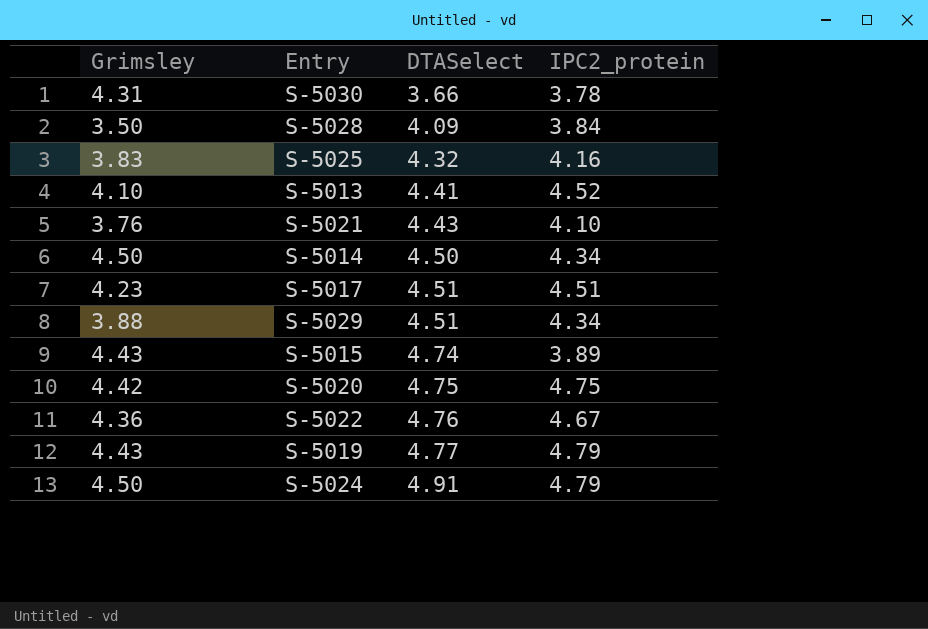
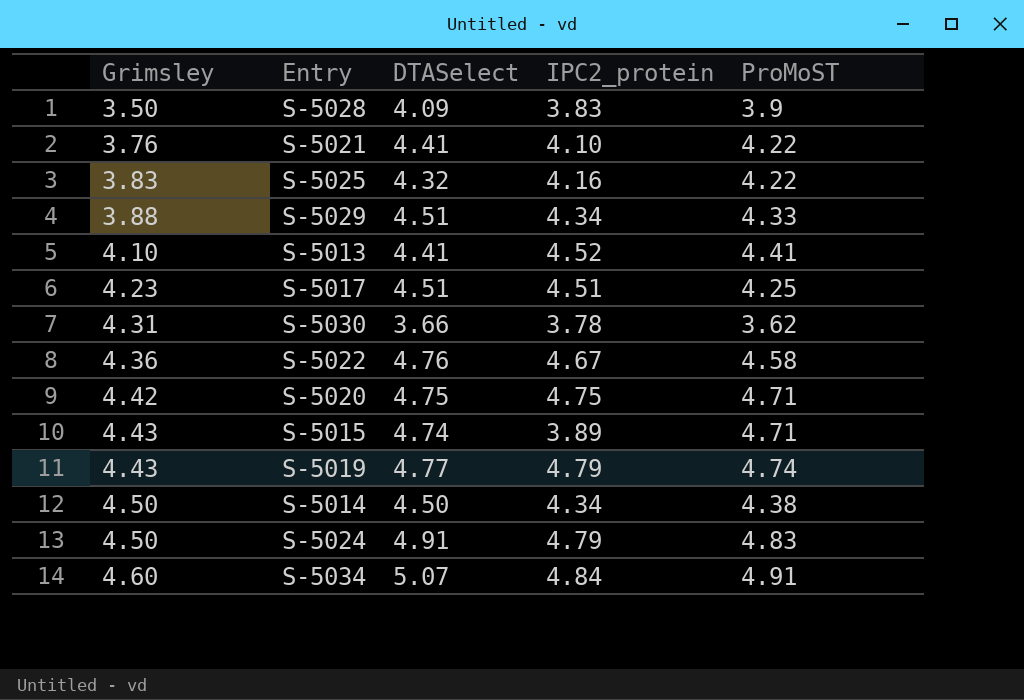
row order: DTASelect ascending -> Grimsley ascending
column ProMoST | position: none -> 5
S-5028 | IPC2_protein: 3.84 -> 3.83
S-5021 | DTASelect: 4.43 -> 4.41
row S-5034: none -> 4.60 | 5.07 | 4.84 | 4.91

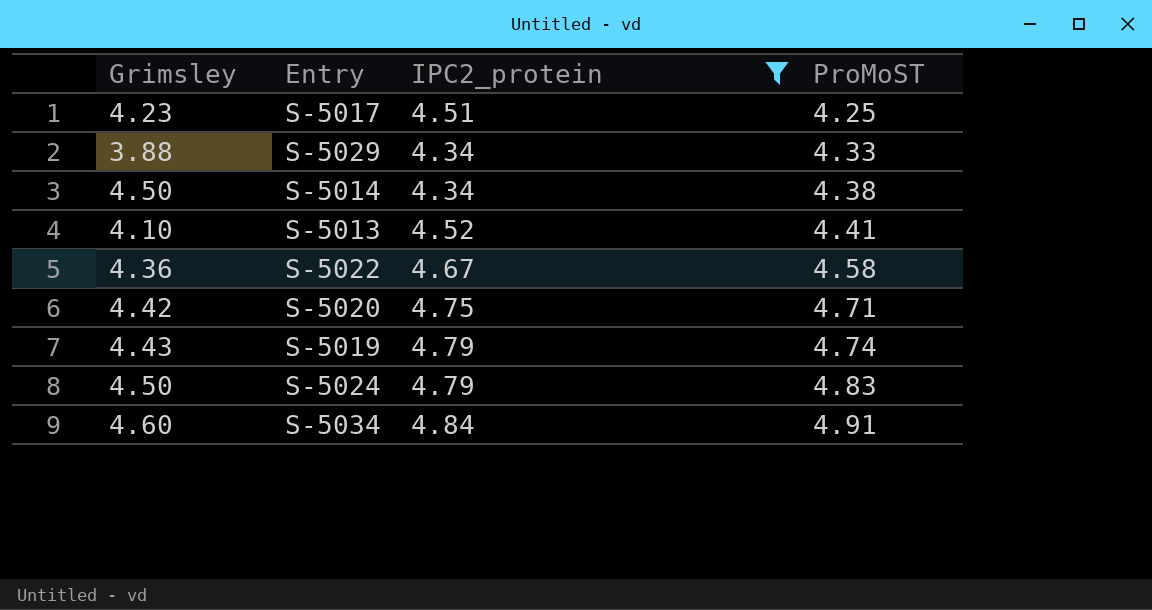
filter: none -> IPC2_protein >= 4.34
row order: Grimsley ascending -> ProMoST ascending
column DTASelect | position: 3 -> none

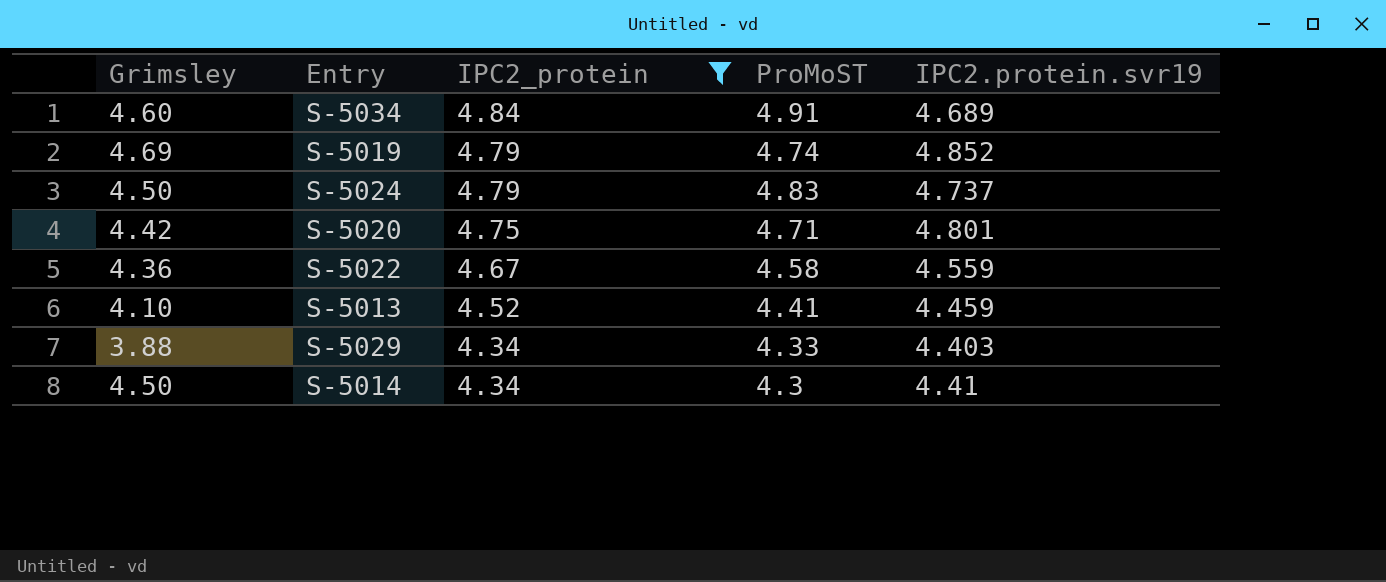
row order: ProMoST ascending -> IPC2_protein descending
column IPC2.protein.svr19 | position: none -> 5
row S-5017: 4.23 | 4.51 | 4.25 -> none
S-5019 | Grimsley: 4.43 -> 4.69
S-5014 | ProMoST: 4.38 -> 4.3

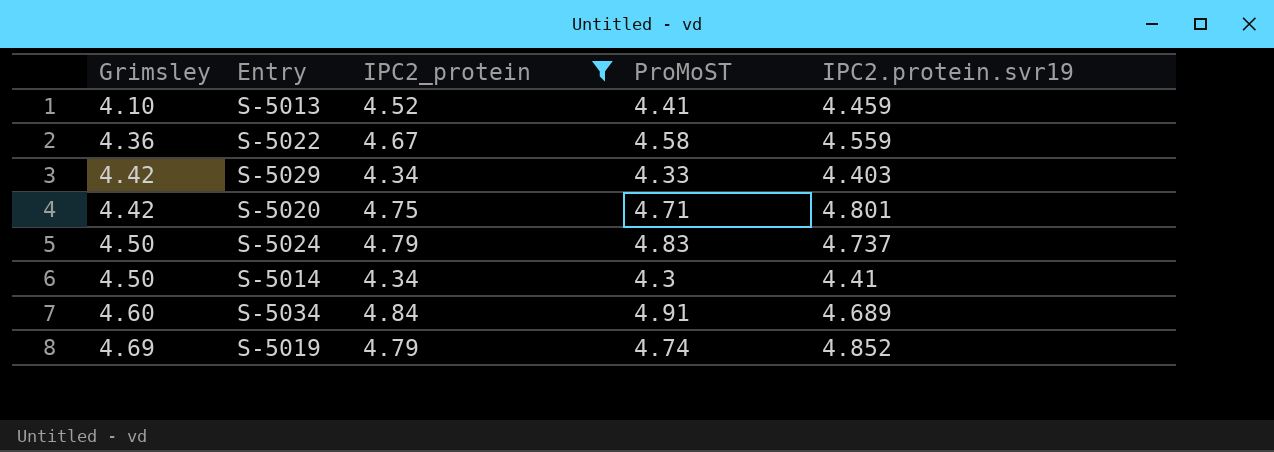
row order: IPC2_protein descending -> Grimsley ascending
S-5029 | Grimsley: 3.88 -> 4.42

